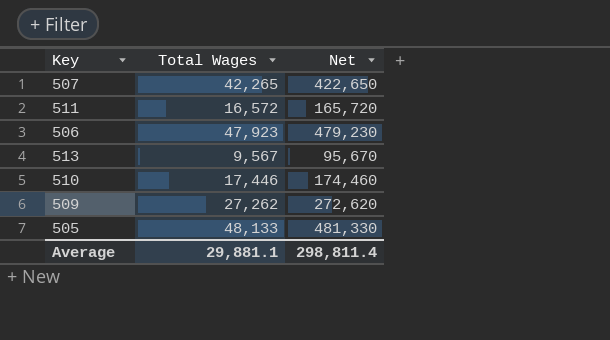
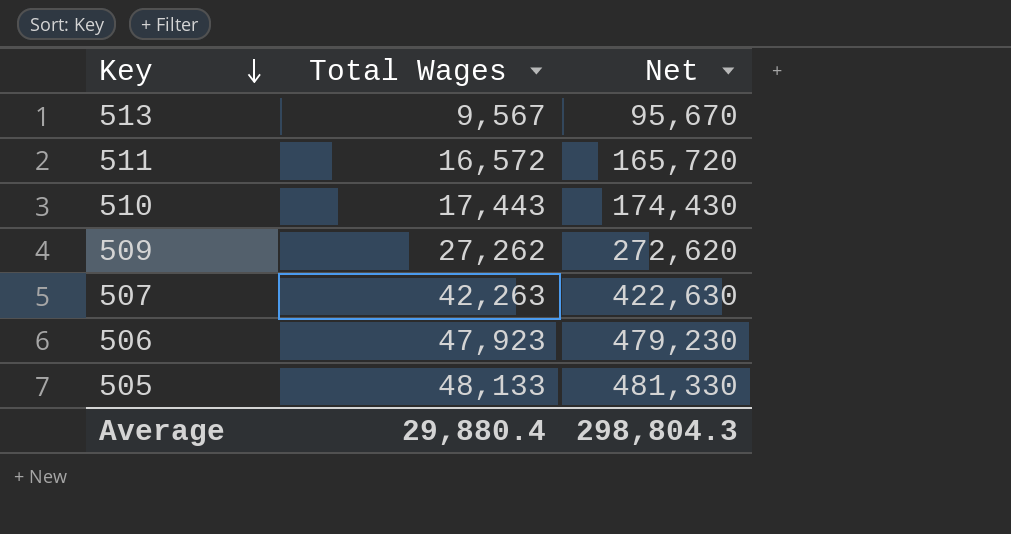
row order: none -> Key descending
510 | Total Wages: 17,446 -> 17,443
510 | Net: 174,460 -> 174,430
507 | Total Wages: 42,265 -> 42,263
507 | Net: 422,650 -> 422,630
Average | Total Wages: 29,881.1 -> 29,880.4
Average | Net: 298,811.4 -> 298,804.3

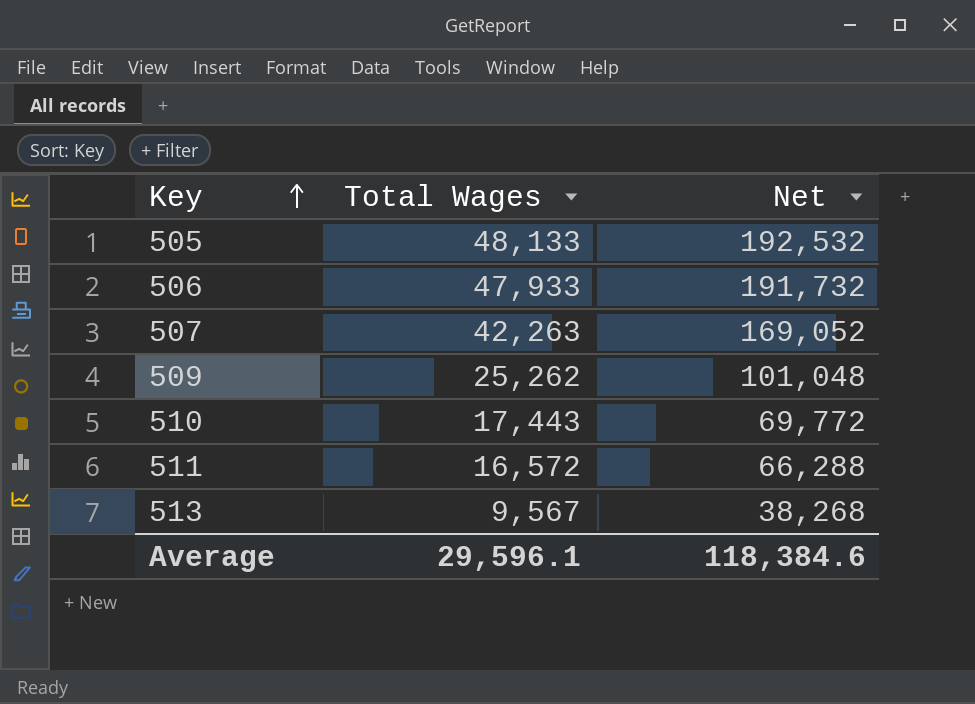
row order: Key descending -> Key ascending
column Net | formula: [Total Wages] * 10 -> [Total Wages] * 4
506 | Total Wages: 47,923 -> 47,933
509 | Total Wages: 27,262 -> 25,262
Average | Total Wages: 29,880.4 -> 29,596.1
Average | Net: 298,804.3 -> 118,384.6

